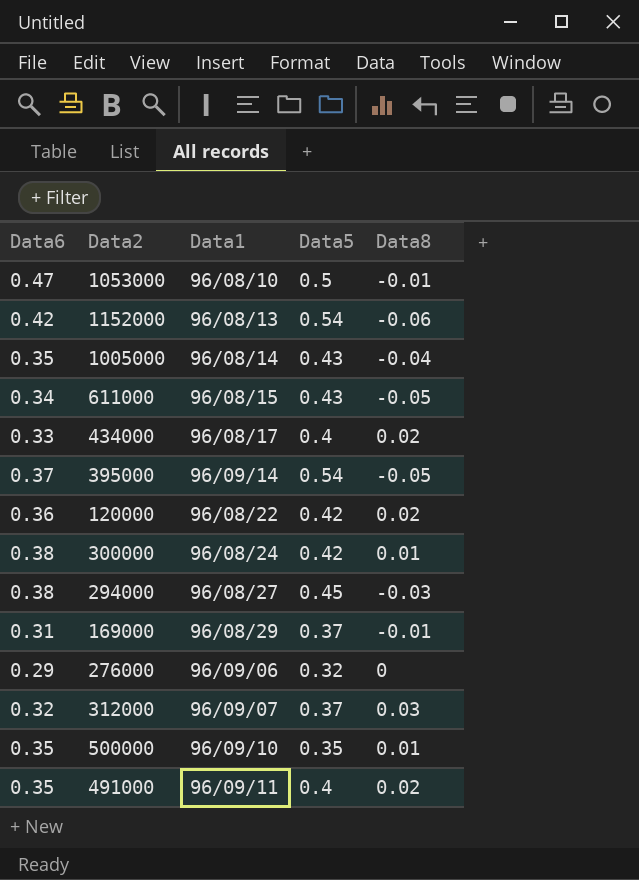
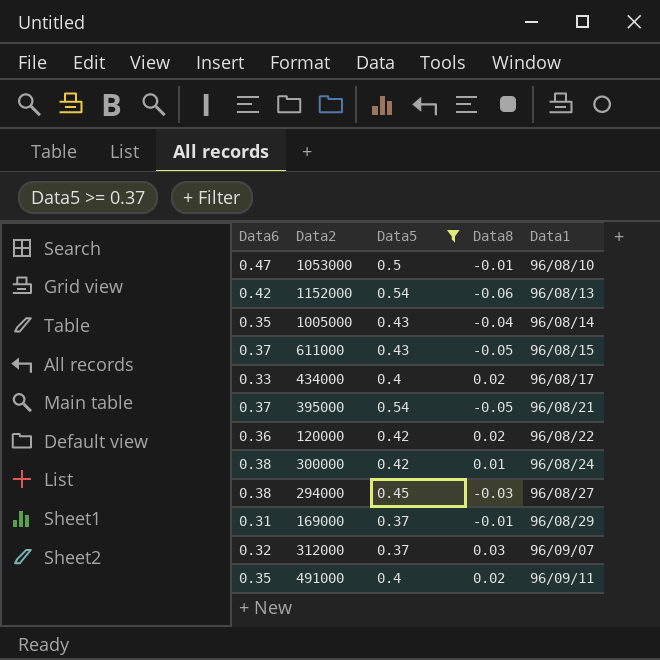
filter: none -> Data5 >= 0.37
column Data1 | position: 3 -> 5
611000 | Data6: 0.34 -> 0.37
395000 | Data1: 96/09/14 -> 96/08/21

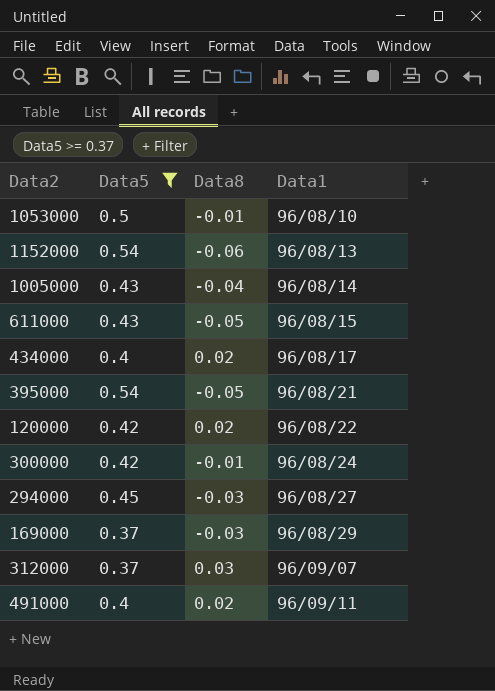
column Data6 | position: 1 -> none
300000 | Data8: 0.01 -> -0.01
169000 | Data8: -0.01 -> -0.03

